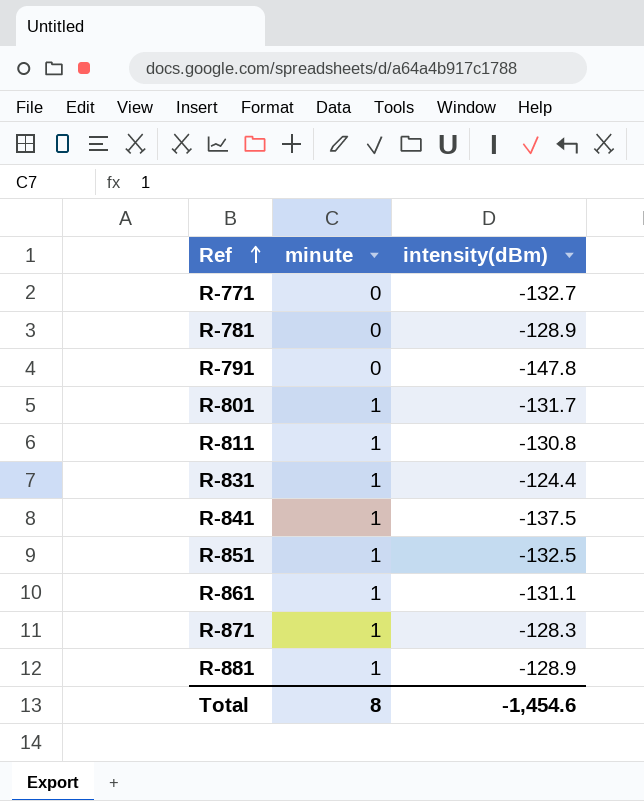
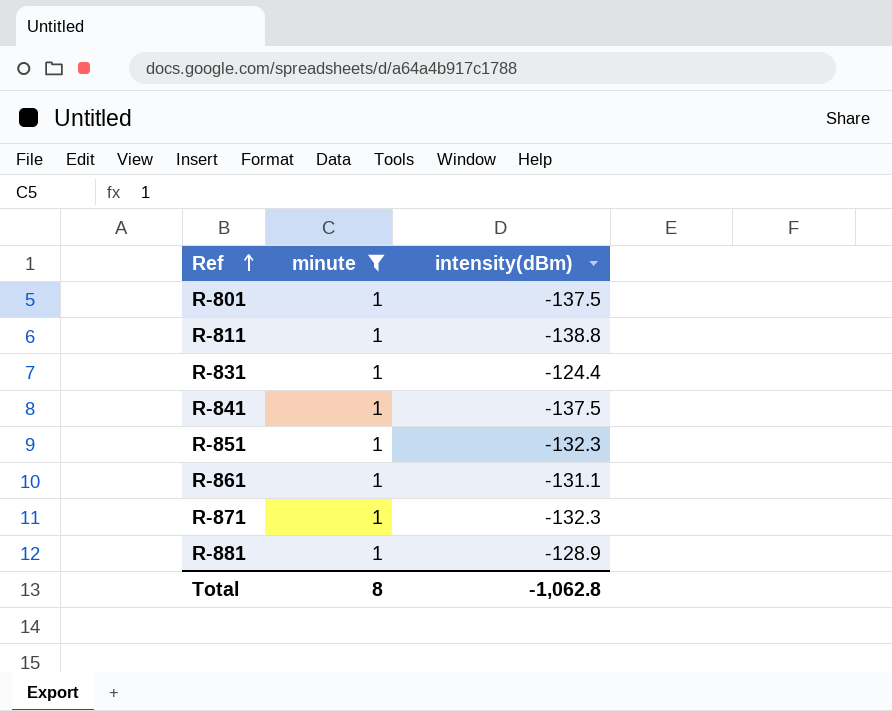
filter: none -> minute = 1
R-801 | intensity(dBm): -131.7 -> -137.5
R-811 | intensity(dBm): -130.8 -> -138.8
R-851 | intensity(dBm): -132.5 -> -132.3
R-871 | intensity(dBm): -128.3 -> -132.3
Total | intensity(dBm): -1,454.6 -> -1,062.8

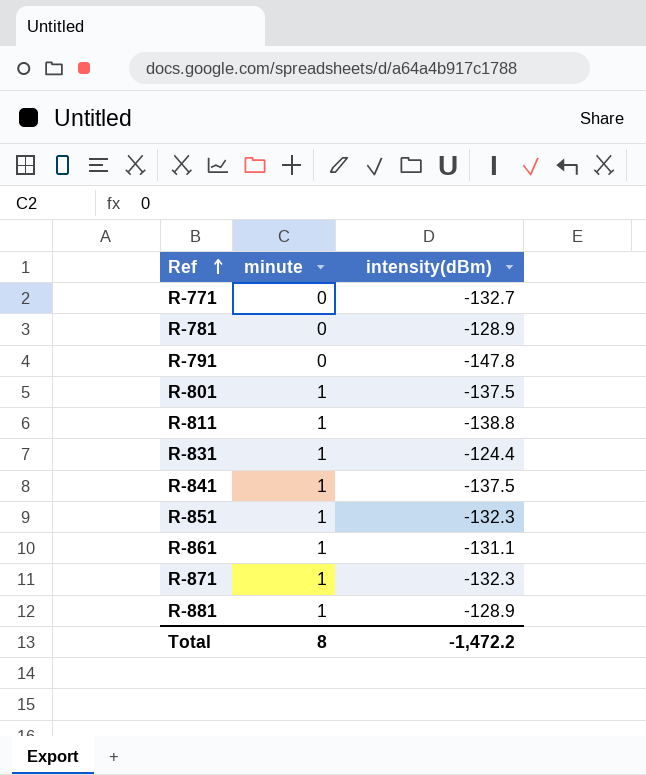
filter: minute = 1 -> none
Total | intensity(dBm): -1,062.8 -> -1,472.2

